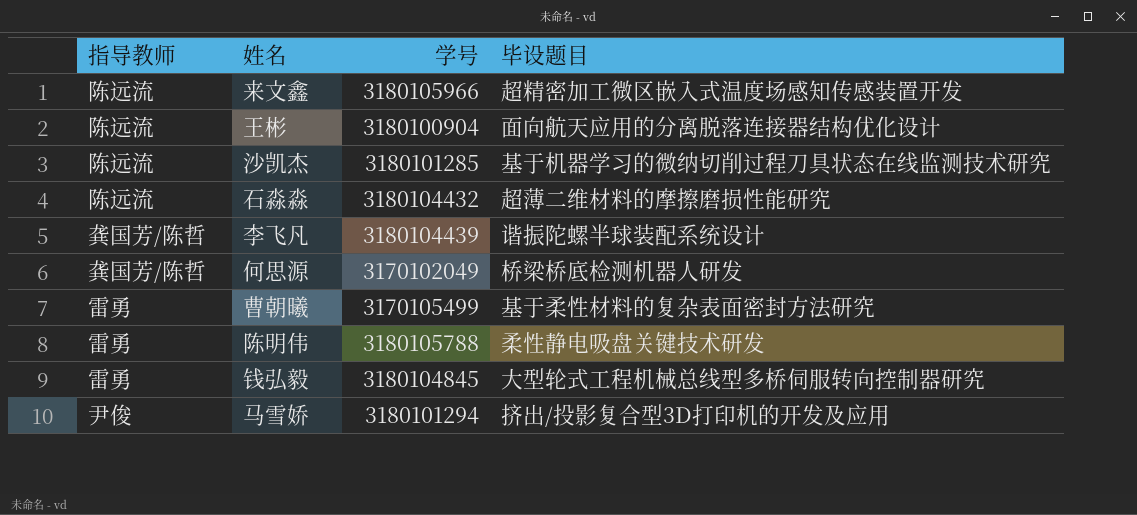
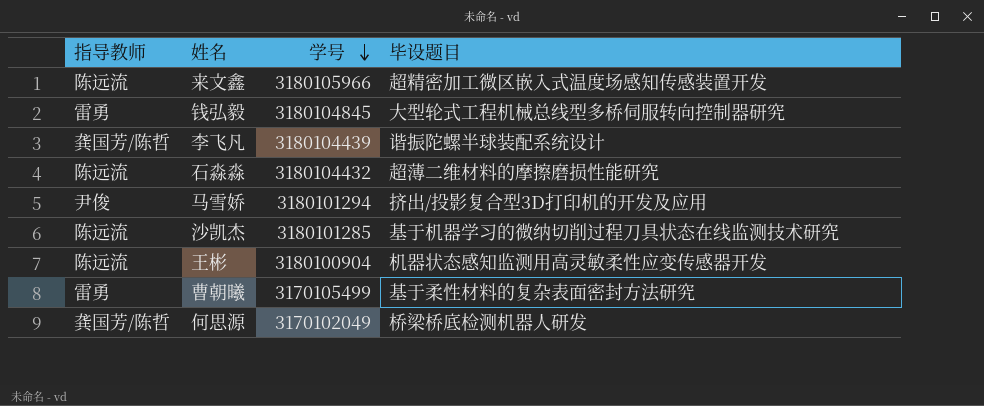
row order: none -> 学号 descending
row 陈明伟: 雷勇 | 3180105788 | 柔性静电吸盘关键技术研发 -> none
王彬 | 毕设题目: 面向航天应用的分离脱落连接器结构优化设计 -> 机器状态感知监测用高灵敏柔性应变传感器开发

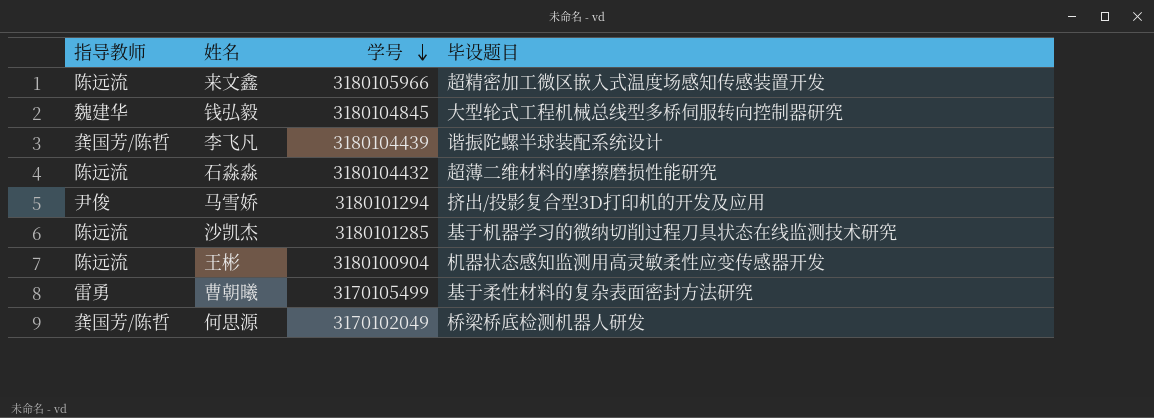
钱弘毅 | 指导教师: 雷勇 -> 魏建华

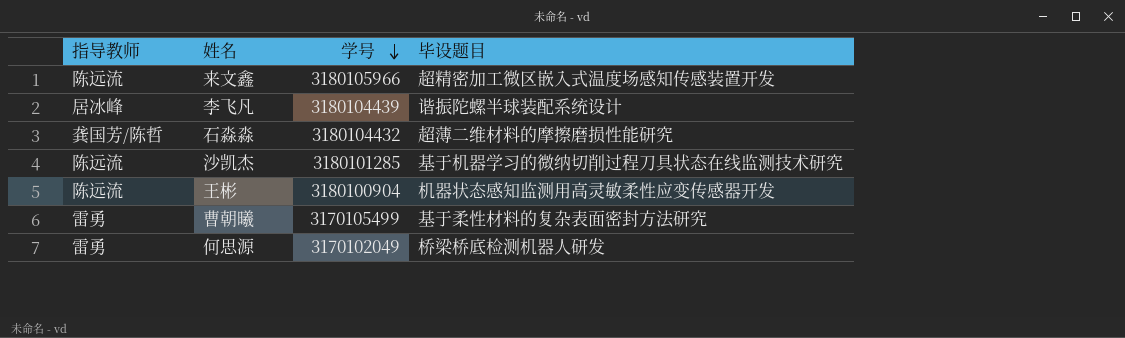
row 钱弘毅: 魏建华 | 3180104845 | 大型轮式工程机械总线型多桥伺服转向控制器研究 -> none
row 马雪娇: 尹俊 | 3180101294 | 挤出/投影复合型3D打印机的开发及应用 -> none
李飞凡 | 指导教师: 龚国芳/陈哲 -> 居冰峰
石淼淼 | 指导教师: 陈远流 -> 龚国芳/陈哲
何思源 | 指导教师: 龚国芳/陈哲 -> 雷勇

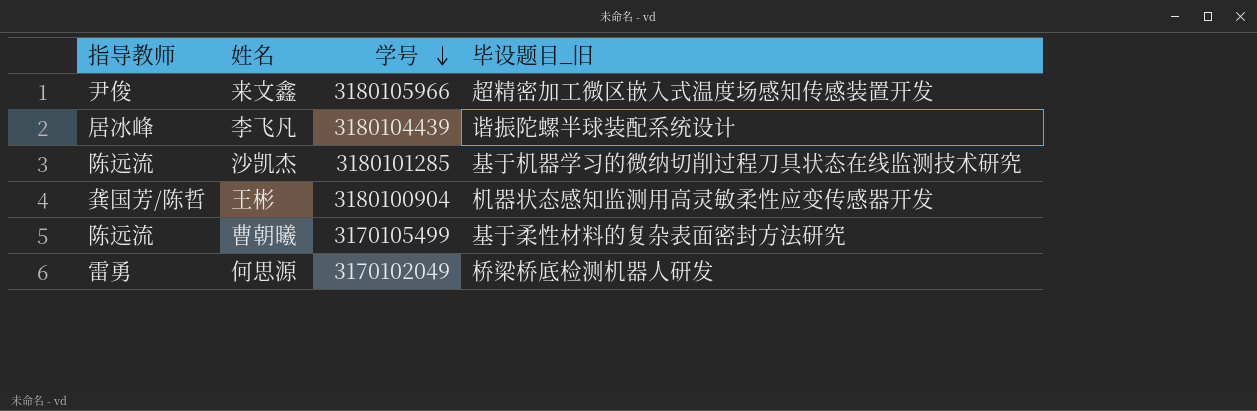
column name: 毕设题目 -> 毕设题目_旧
row 石淼淼: 龚国芳/陈哲 | 3180104432 | 超薄二维材料的摩擦磨损性能研究 -> none
来文鑫 | 指导教师: 陈远流 -> 尹俊
王彬 | 指导教师: 陈远流 -> 龚国芳/陈哲
曹朝曦 | 指导教师: 雷勇 -> 陈远流

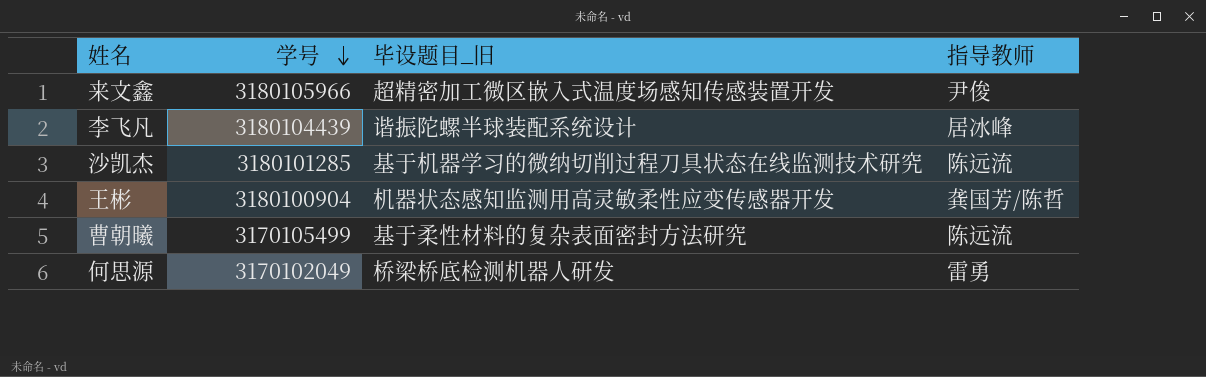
column 指导教师 | position: 1 -> 4

